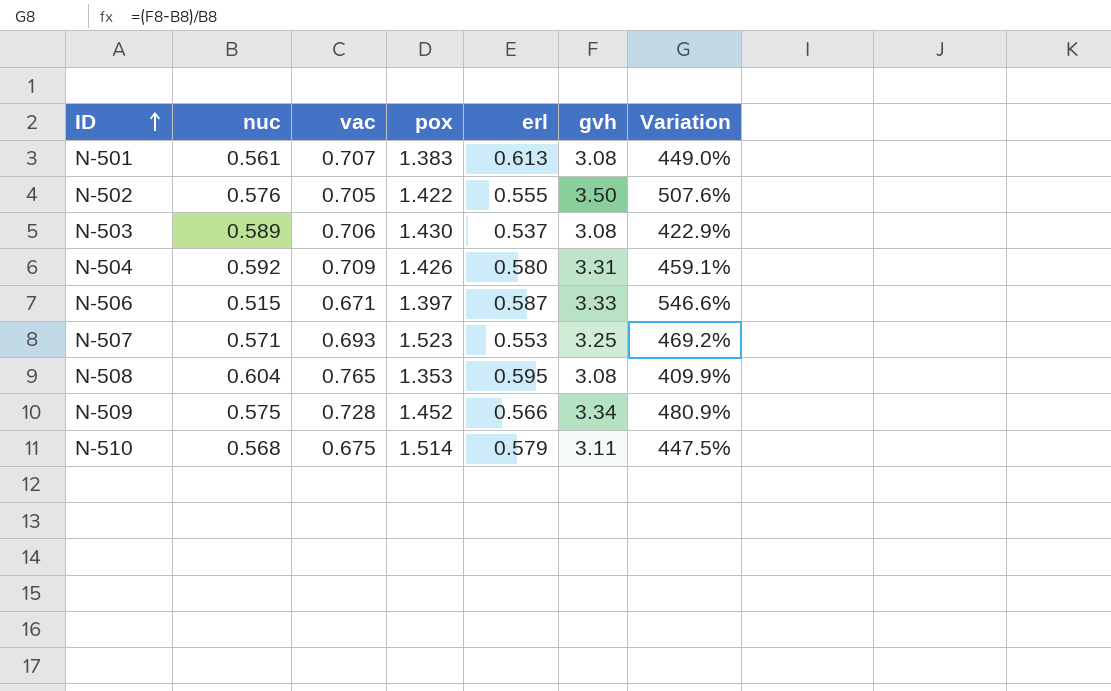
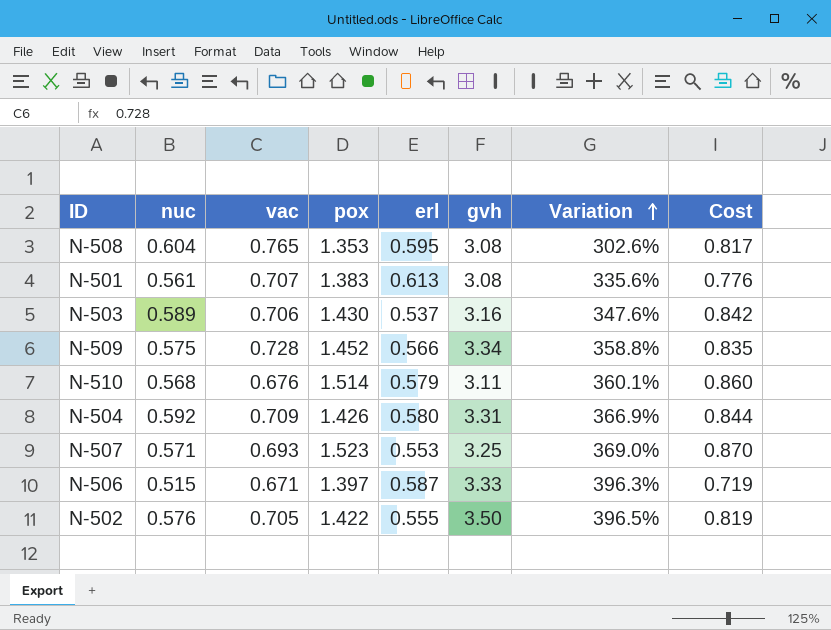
row order: ID ascending -> Variation ascending
column Variation | formula: ([gvh] - [nuc]) / [nuc] -> ([gvh] - [vac]) / [vac]
column Cost | formula: none -> [nuc] * [pox]
N-503 | gvh: 3.08 -> 3.16
N-510 | vac: 0.675 -> 0.676

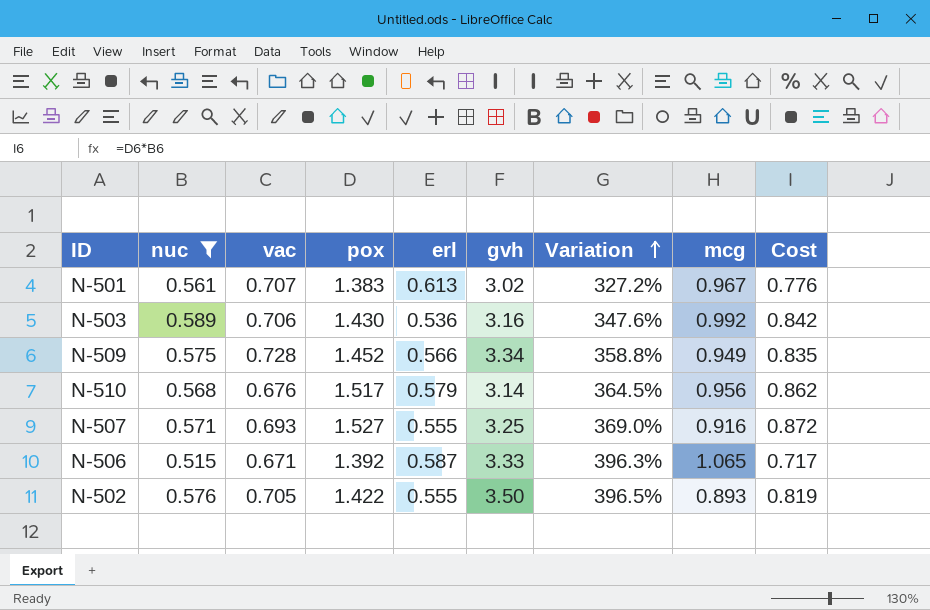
filter: none -> nuc <= 0.589
column mcg | position: none -> 8
N-501 | gvh: 3.08 -> 3.02
N-501 | Variation: 335.6% -> 327.2%
N-503 | erl: 0.537 -> 0.536
N-510 | pox: 1.514 -> 1.517
N-510 | gvh: 3.11 -> 3.14
N-510 | Variation: 360.1% -> 364.5%
N-510 | Cost: 0.860 -> 0.862
N-507 | pox: 1.523 -> 1.527
N-507 | erl: 0.553 -> 0.555
N-507 | Cost: 0.870 -> 0.872
N-506 | pox: 1.397 -> 1.392
N-506 | Cost: 0.719 -> 0.717

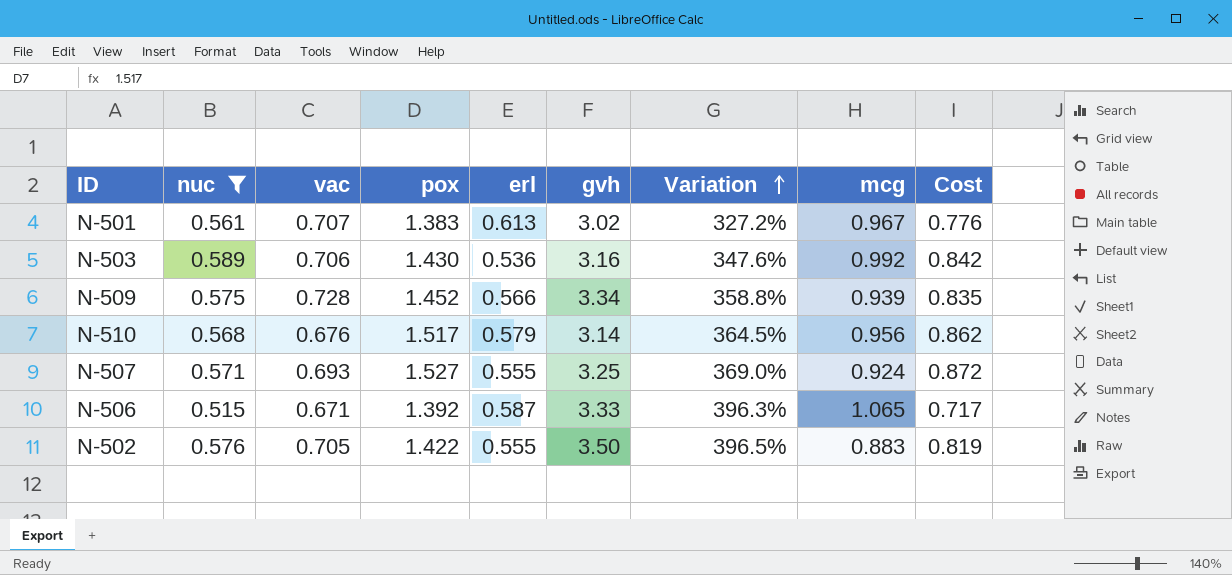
N-509 | mcg: 0.949 -> 0.939
N-507 | mcg: 0.916 -> 0.924
N-502 | mcg: 0.893 -> 0.883

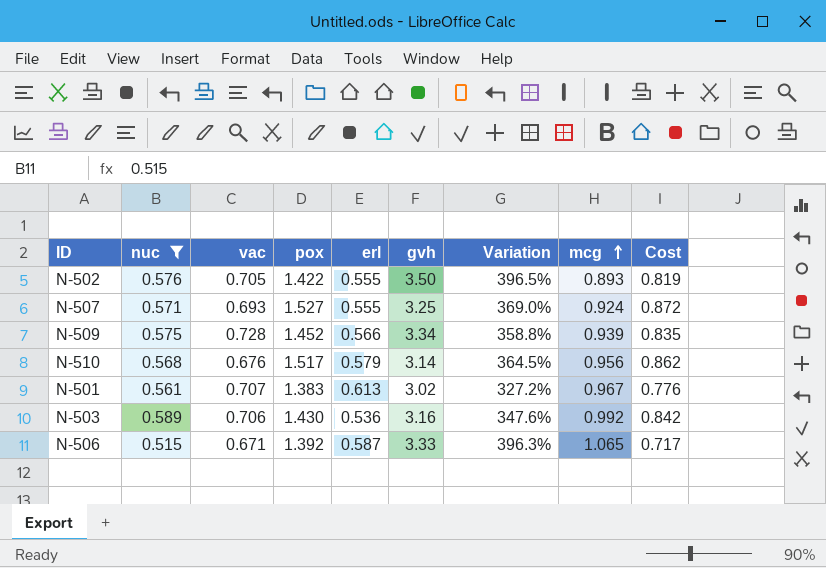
row order: Variation ascending -> mcg ascending
N-502 | mcg: 0.883 -> 0.893

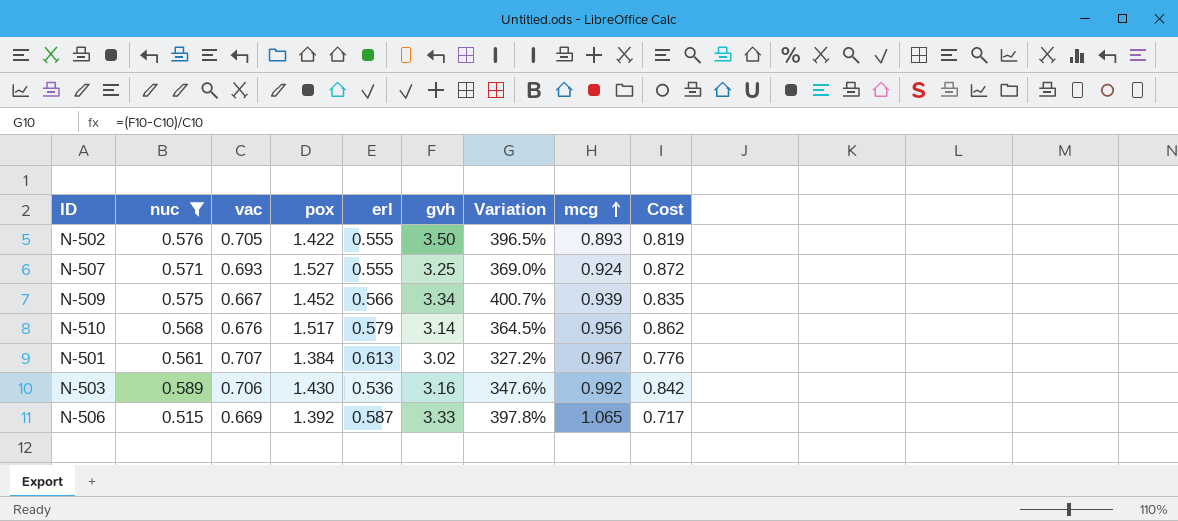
N-509 | vac: 0.728 -> 0.667
N-509 | Variation: 358.8% -> 400.7%
N-501 | pox: 1.383 -> 1.384
N-506 | vac: 0.671 -> 0.669
N-506 | Variation: 396.3% -> 397.8%

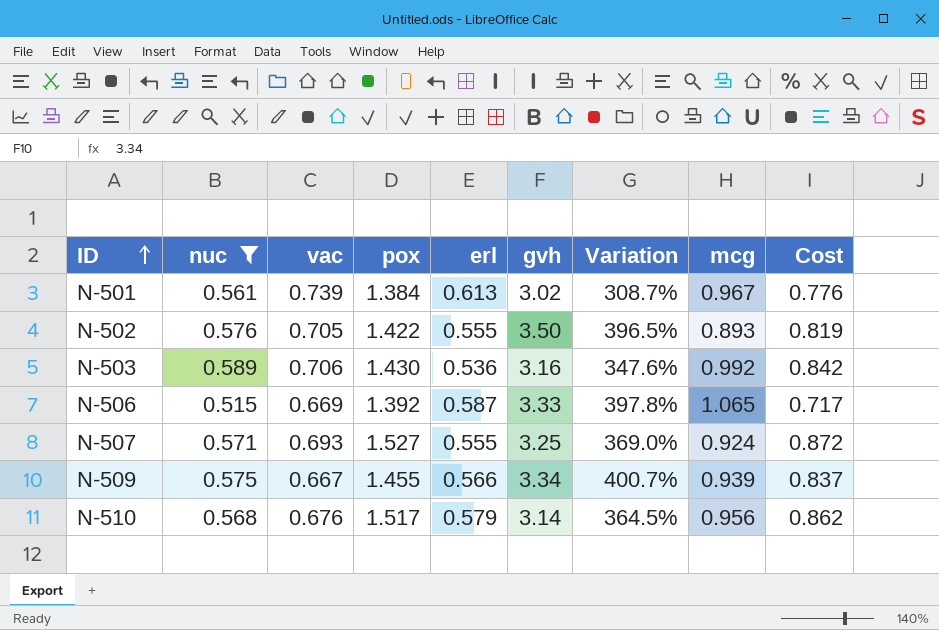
row order: mcg ascending -> ID ascending
N-501 | vac: 0.707 -> 0.739
N-501 | Variation: 327.2% -> 308.7%
N-509 | pox: 1.452 -> 1.455
N-509 | Cost: 0.835 -> 0.837

